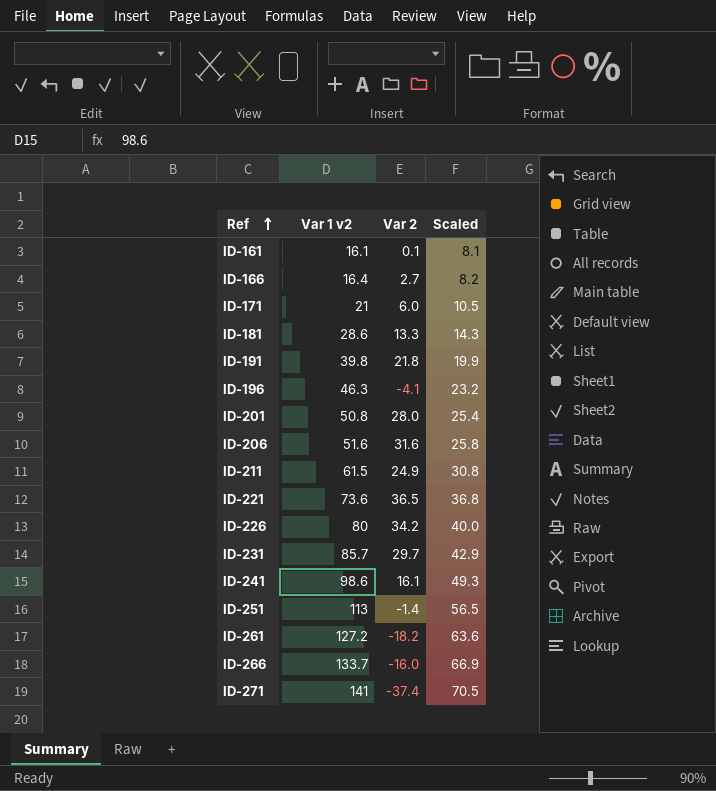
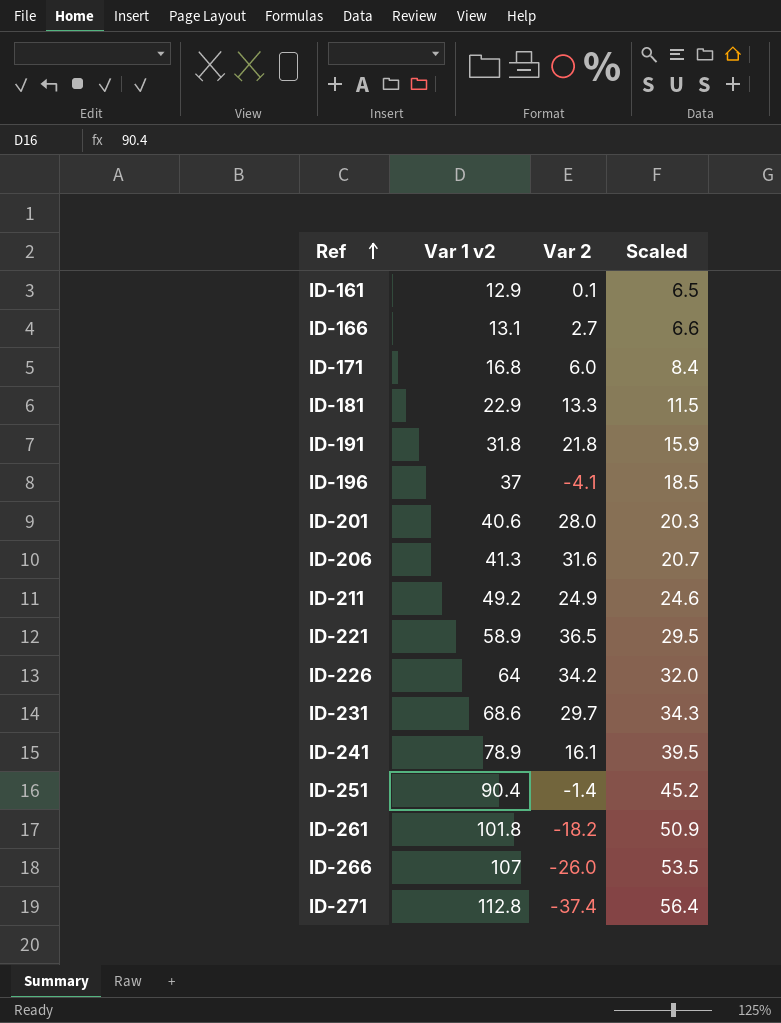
ID-161 | Var 1 v2: 16.1 -> 12.9
ID-161 | Scaled: 8.1 -> 6.5
ID-166 | Var 1 v2: 16.4 -> 13.1
ID-166 | Scaled: 8.2 -> 6.6
ID-171 | Var 1 v2: 21 -> 16.8
ID-171 | Scaled: 10.5 -> 8.4
ID-181 | Var 1 v2: 28.6 -> 22.9
ID-181 | Scaled: 14.3 -> 11.5
ID-191 | Var 1 v2: 39.8 -> 31.8
ID-191 | Scaled: 19.9 -> 15.9
ID-196 | Var 1 v2: 46.3 -> 37
ID-196 | Scaled: 23.2 -> 18.5
ID-201 | Var 1 v2: 50.8 -> 40.6
ID-201 | Scaled: 25.4 -> 20.3
ID-206 | Var 1 v2: 51.6 -> 41.3
ID-206 | Scaled: 25.8 -> 20.7
ID-211 | Var 1 v2: 61.5 -> 49.2
ID-211 | Scaled: 30.8 -> 24.6
ID-221 | Var 1 v2: 73.6 -> 58.9
ID-221 | Scaled: 36.8 -> 29.5
ID-226 | Var 1 v2: 80 -> 64
ID-226 | Scaled: 40.0 -> 32.0
ID-231 | Var 1 v2: 85.7 -> 68.6
ID-231 | Scaled: 42.9 -> 34.3
ID-241 | Var 1 v2: 98.6 -> 78.9
ID-241 | Scaled: 49.3 -> 39.5
ID-251 | Var 1 v2: 113 -> 90.4
ID-251 | Scaled: 56.5 -> 45.2
ID-261 | Var 1 v2: 127.2 -> 101.8
ID-261 | Scaled: 63.6 -> 50.9
ID-266 | Var 1 v2: 133.7 -> 107
ID-266 | Var 2: -16.0 -> -26.0
ID-266 | Scaled: 66.9 -> 53.5
ID-271 | Var 1 v2: 141 -> 112.8
ID-271 | Scaled: 70.5 -> 56.4

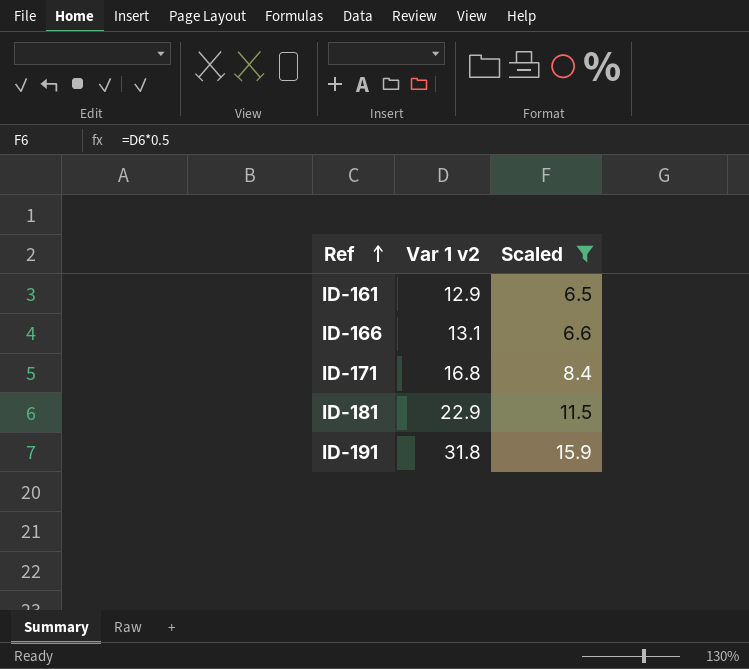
filter: none -> Scaled <= 15.9
column Var 2 | position: 3 -> none

